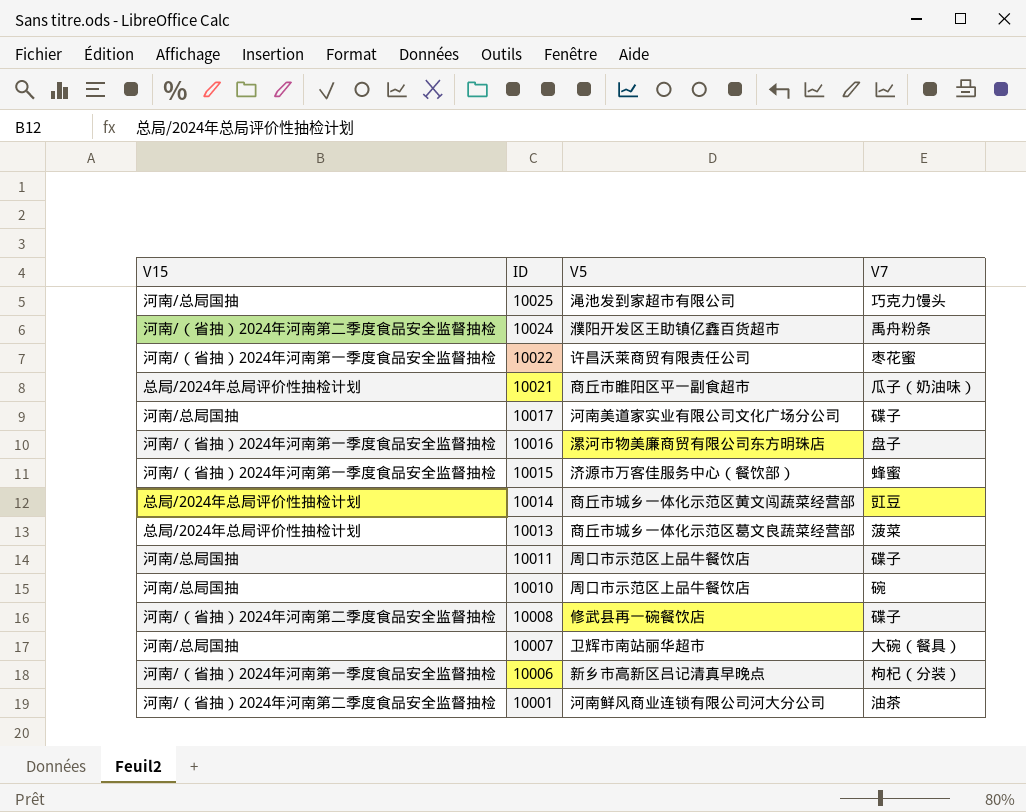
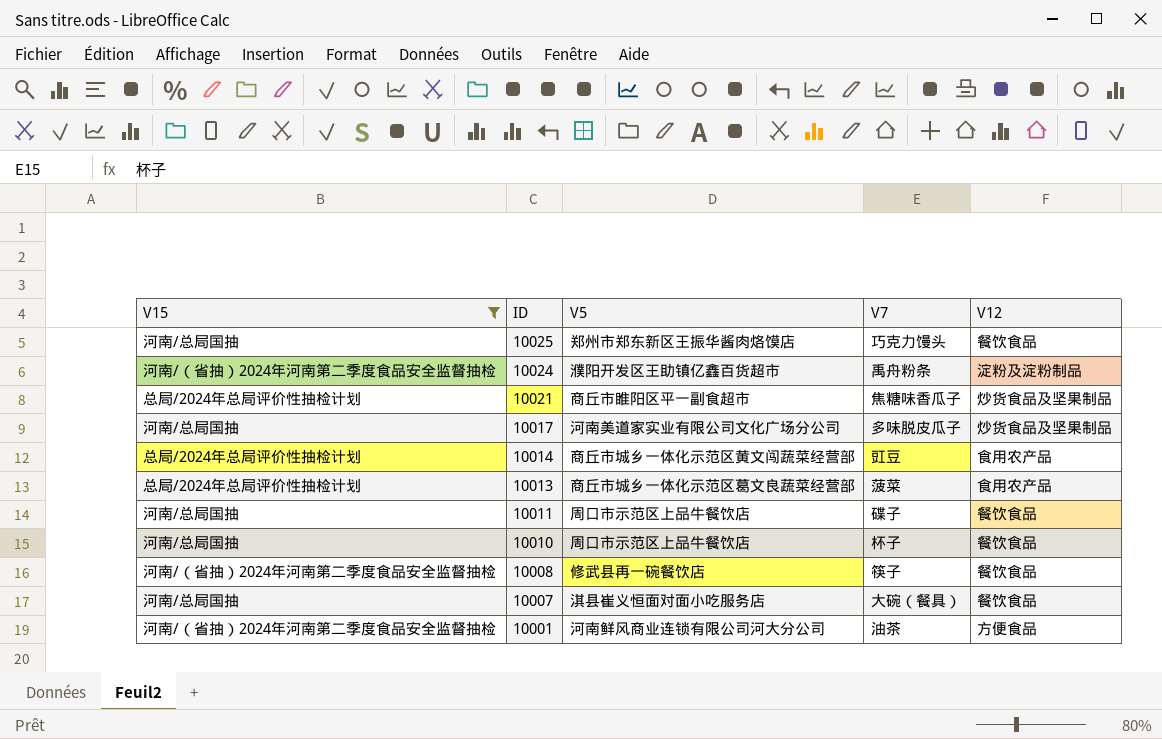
filter: none -> V15 != 河南/（省抽）2024年河南第一季度食品安全监督抽检
column V12 | position: none -> 5
10025 | V5: 渑池发到家超市有限公司 -> 郑州市郑东新区王振华酱肉烙馍店
10021 | V7: 瓜子（奶油味） -> 焦糖味香瓜子
10017 | V7: 碟子 -> 多味脱皮瓜子
10010 | V7: 碗 -> 杯子
10008 | V7: 碟子 -> 筷子
10007 | V5: 卫辉市南站丽华超市 -> 淇县崔义恒面对面小吃服务店

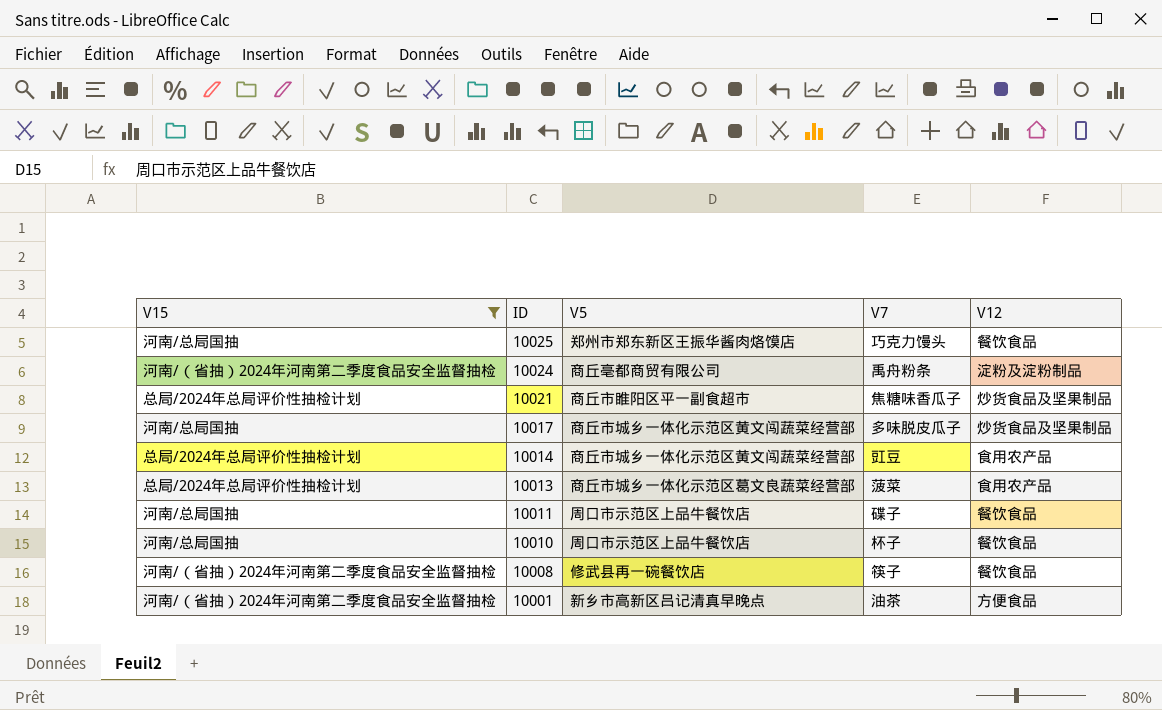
row 10007: 河南/总局国抽 | 淇县崔义恒面对面小吃服务店 | 大碗（餐具） | 餐饮食品 -> none
10024 | V5: 濮阳开发区王助镇亿鑫百货超市 -> 商丘亳都商贸有限公司
10017 | V5: 河南美道家实业有限公司文化广场分公司 -> 商丘市城乡一体化示范区黄文闯蔬菜经营部
10001 | V5: 河南鲜风商业连锁有限公司河大分公司 -> 新乡市高新区吕记清真早晚点

